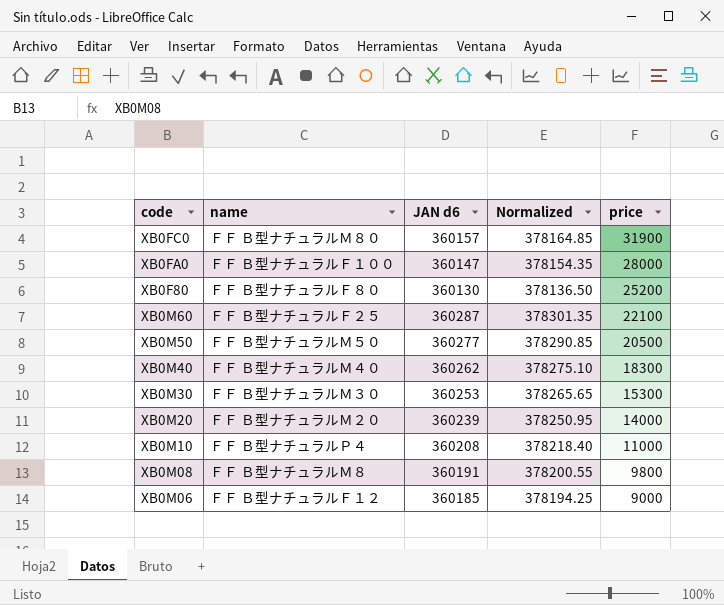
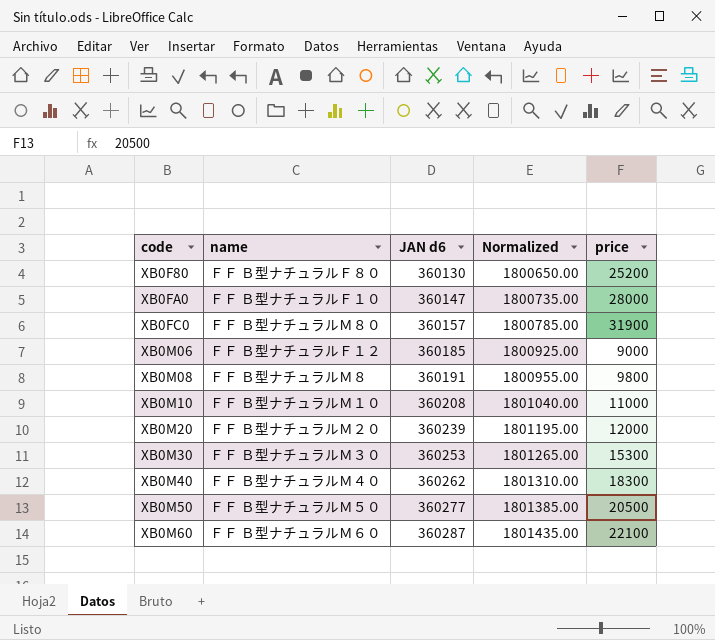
row order: price descending -> code ascending
column Normalized | formula: [JAN d6] * 1.05 -> [JAN d6] * 5
XB0FA0 | name: ＦＦ Ｂ型ナチュラルＦ１００ -> ＦＦ Ｂ型ナチュラルＦ１０
XB0M10 | name: ＦＦ Ｂ型ナチュラルＰ４ -> ＦＦ Ｂ型ナチュラルＭ１０
XB0M20 | price: 14000 -> 12000
XB0M60 | name: ＦＦ Ｂ型ナチュラルＦ２５ -> ＦＦ Ｂ型ナチュラルＭ６０

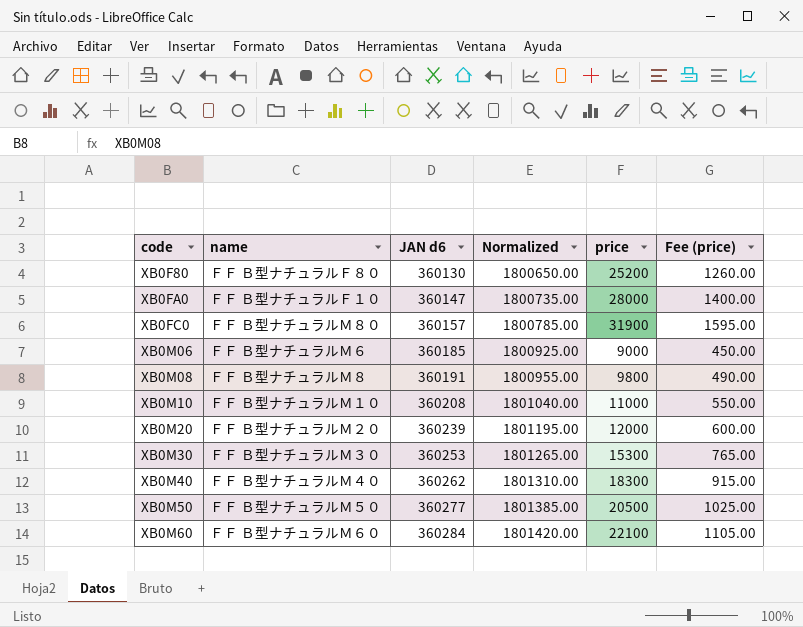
column Fee (price) | formula: none -> [price] * 0.05
XB0M06 | name: ＦＦ Ｂ型ナチュラルＦ１２ -> ＦＦ Ｂ型ナチュラルＭ６
XB0M60 | JAN d6: 360287 -> 360284
XB0M60 | Normalized: 1801435.00 -> 1801420.00

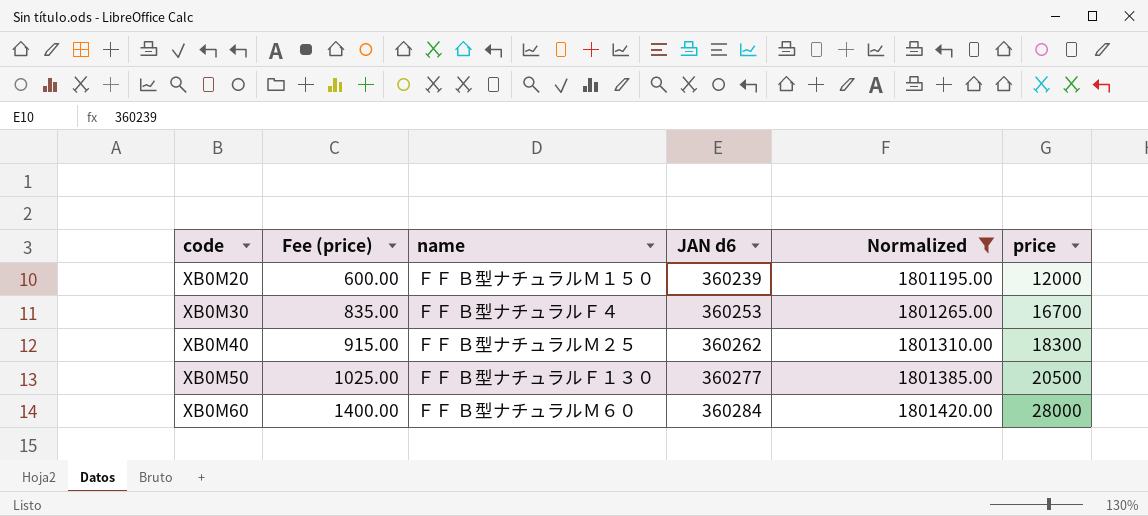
filter: none -> Normalized >= 1801195.00
column Fee (price) | position: 6 -> 2
XB0M20 | name: ＦＦ Ｂ型ナチュラルＭ２０ -> ＦＦ Ｂ型ナチュラルＭ１５０
XB0M30 | Fee (price): 765.00 -> 835.00
XB0M30 | name: ＦＦ Ｂ型ナチュラルＭ３０ -> ＦＦ Ｂ型ナチュラルＦ４
XB0M30 | price: 15300 -> 16700
XB0M40 | name: ＦＦ Ｂ型ナチュラルＭ４０ -> ＦＦ Ｂ型ナチュラルＭ２５
XB0M50 | name: ＦＦ Ｂ型ナチュラルＭ５０ -> ＦＦ Ｂ型ナチュラルＦ１３０
XB0M60 | Fee (price): 1105.00 -> 1400.00
XB0M60 | price: 22100 -> 28000

